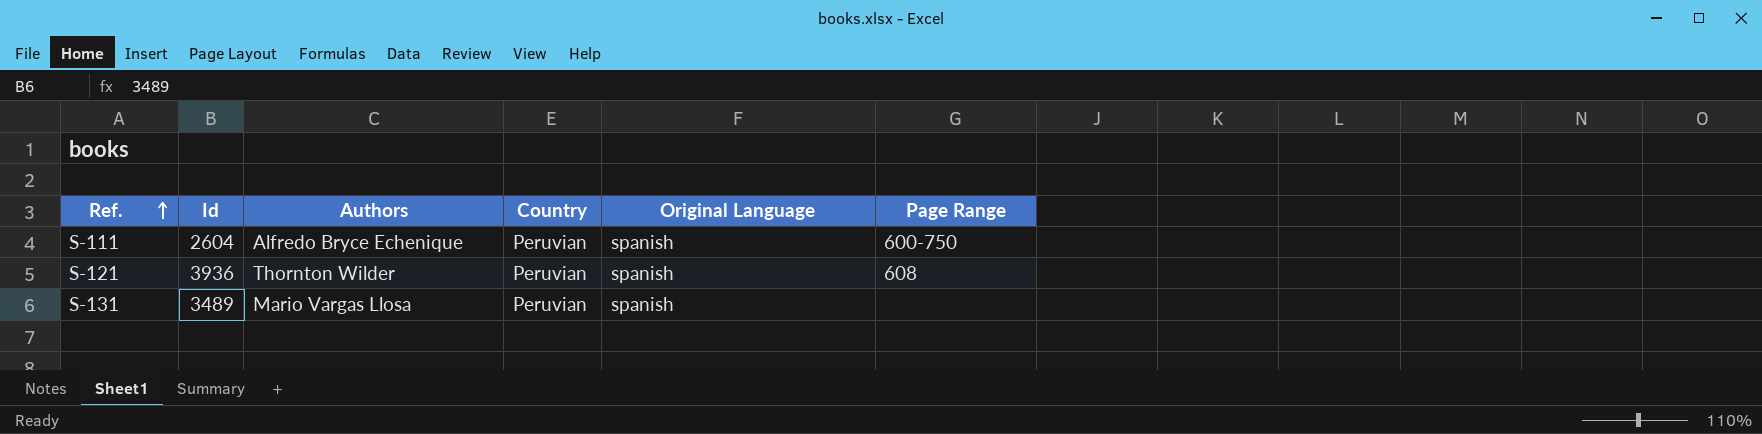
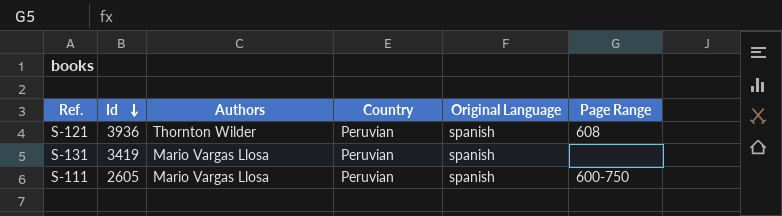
row order: Ref. ascending -> Id descending
S-131 | Id: 3489 -> 3419
S-111 | Id: 2604 -> 2605
S-111 | Authors: Alfredo Bryce Echenique -> Mario Vargas Llosa

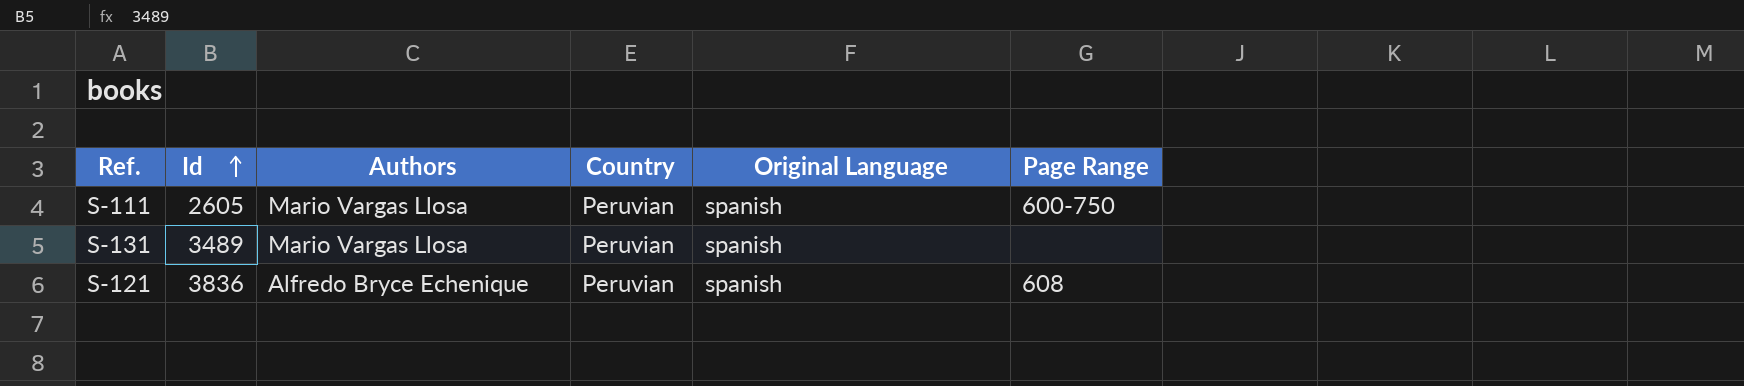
row order: Id descending -> Id ascending
S-131 | Id: 3419 -> 3489
S-121 | Id: 3936 -> 3836
S-121 | Authors: Thornton Wilder -> Alfredo Bryce Echenique

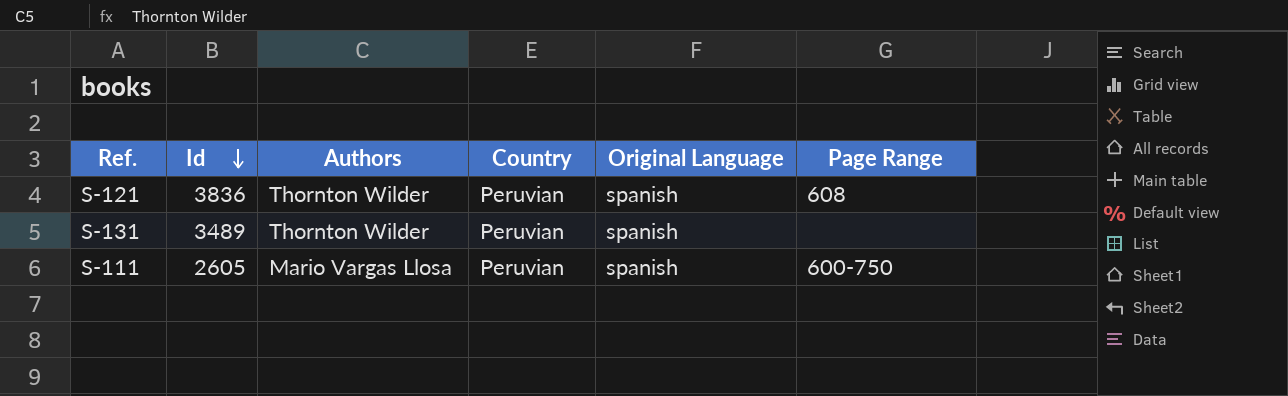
row order: Id ascending -> Id descending
S-121 | Authors: Alfredo Bryce Echenique -> Thornton Wilder
S-131 | Authors: Mario Vargas Llosa -> Thornton Wilder

